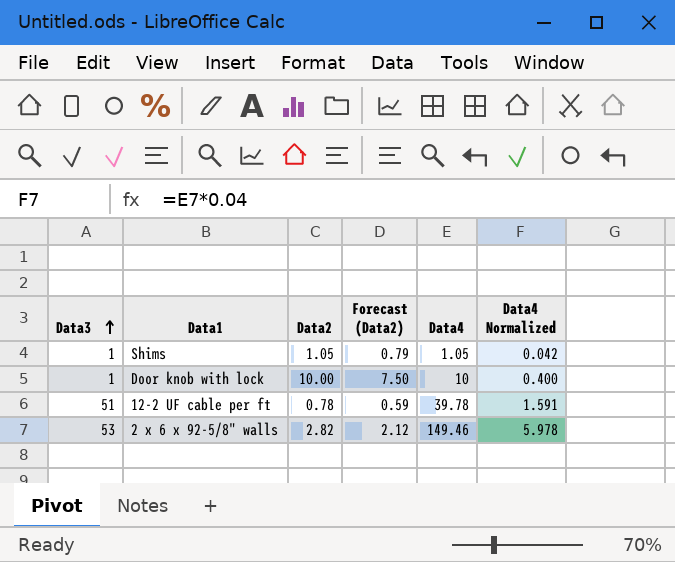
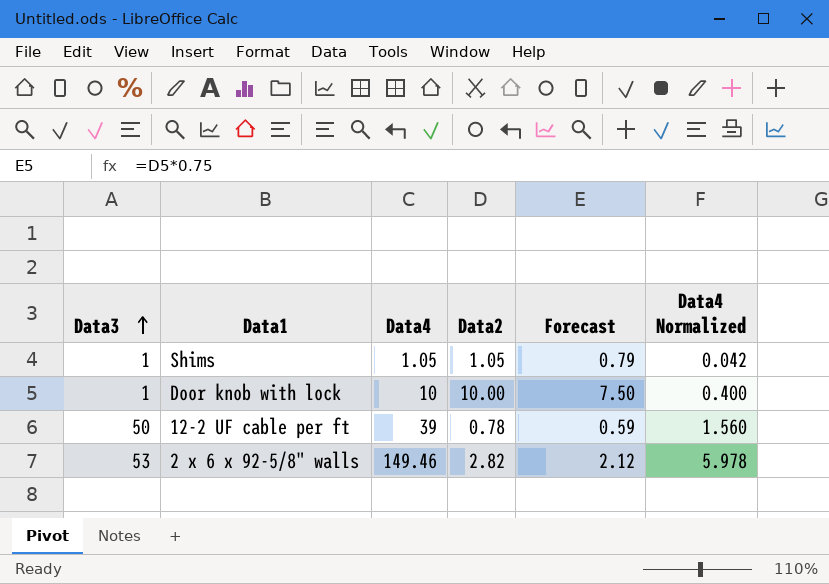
column Data4 | position: 5 -> 3
column name: Forecast (Data2) -> Forecast
12-2 UF cable per ft | Data3: 51 -> 50
12-2 UF cable per ft | Data4: 39.78 -> 39
12-2 UF cable per ft | Data4 Normalized: 1.591 -> 1.560

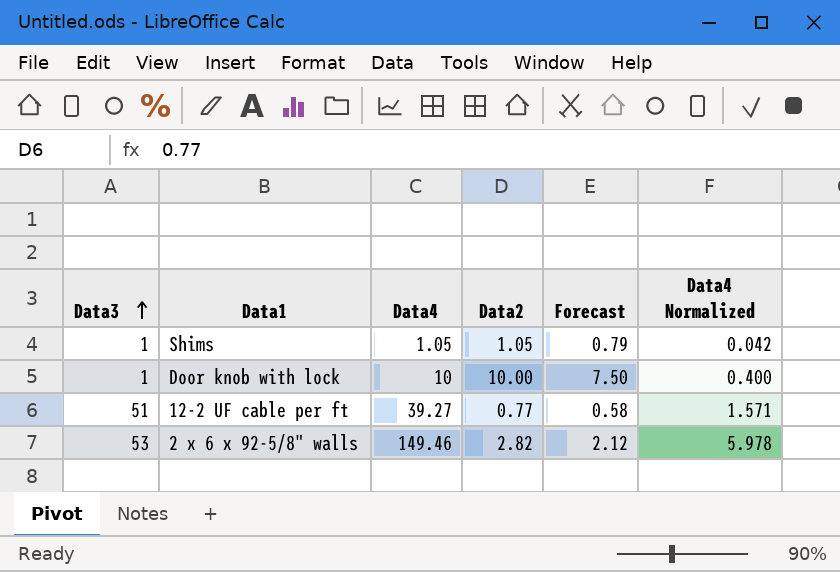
12-2 UF cable per ft | Data3: 50 -> 51
12-2 UF cable per ft | Data4: 39 -> 39.27
12-2 UF cable per ft | Data2: 0.78 -> 0.77
12-2 UF cable per ft | Forecast: 0.59 -> 0.58
12-2 UF cable per ft | Data4 Normalized: 1.560 -> 1.571

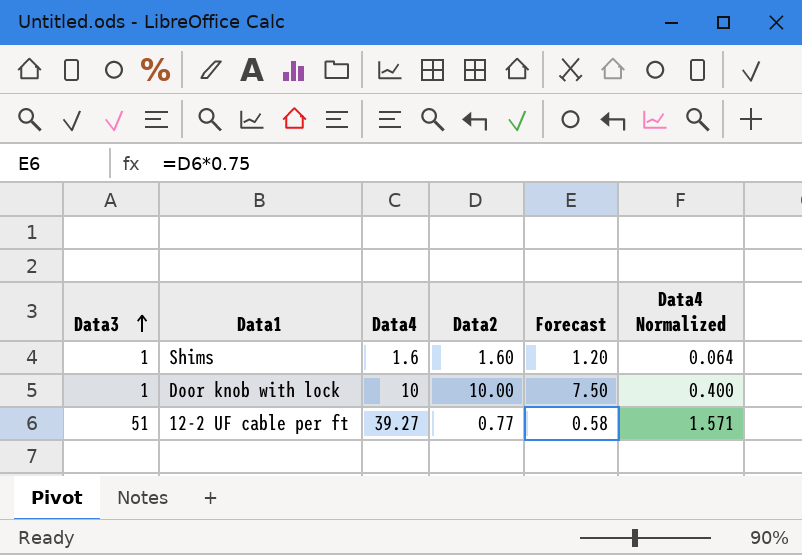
row 2 x 6 x 92-5/8" walls: 53 | 149.46 | 2.82 | 2.12 | 5.978 -> none
Shims | Data4: 1.05 -> 1.6
Shims | Data2: 1.05 -> 1.60
Shims | Forecast: 0.79 -> 1.20
Shims | Data4 Normalized: 0.042 -> 0.064

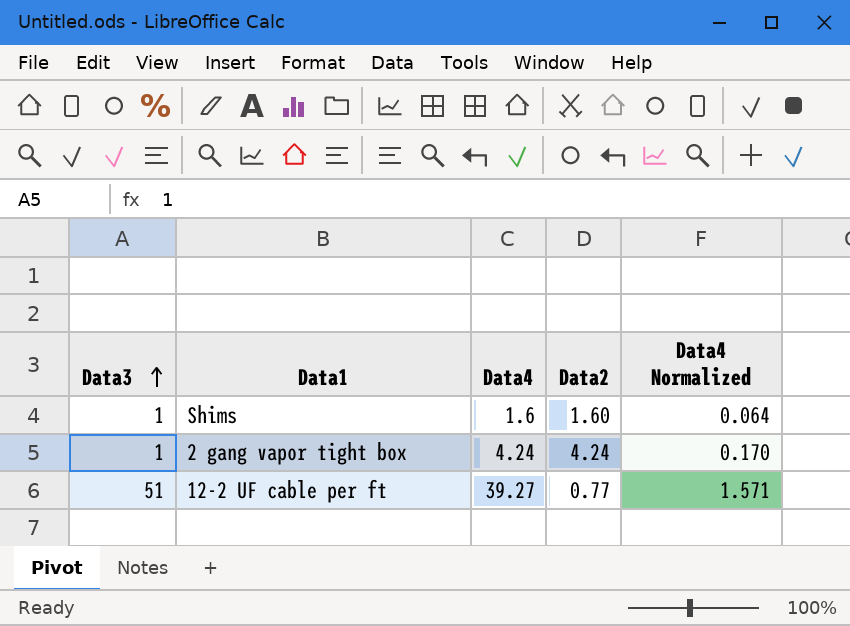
column Forecast | formula: [Data2] * 0.75 -> none
row Door knob with lock: 1 | 10 | 10.00 | 7.50 | 0.400 -> none
row 2 gang vapor tight box: none -> 1 | 4.24 | 4.24 | 0.170

